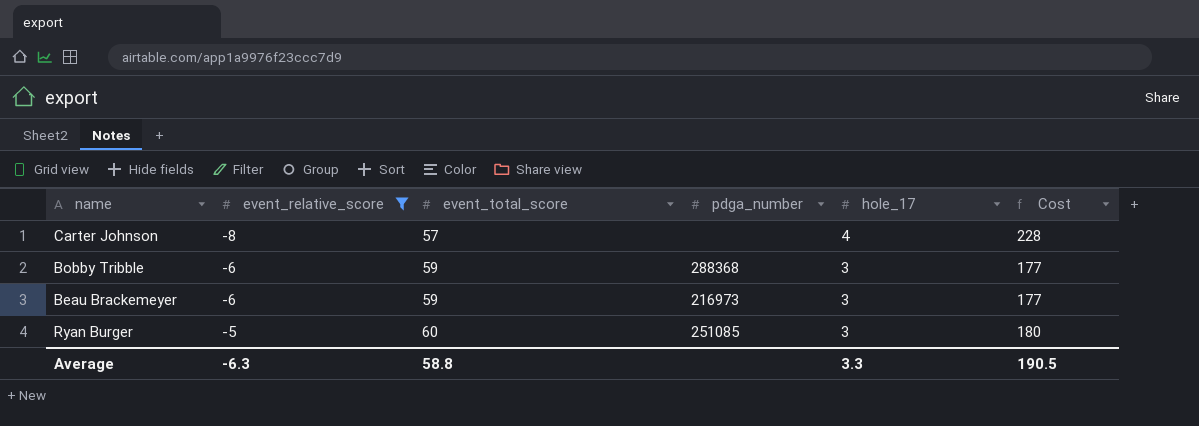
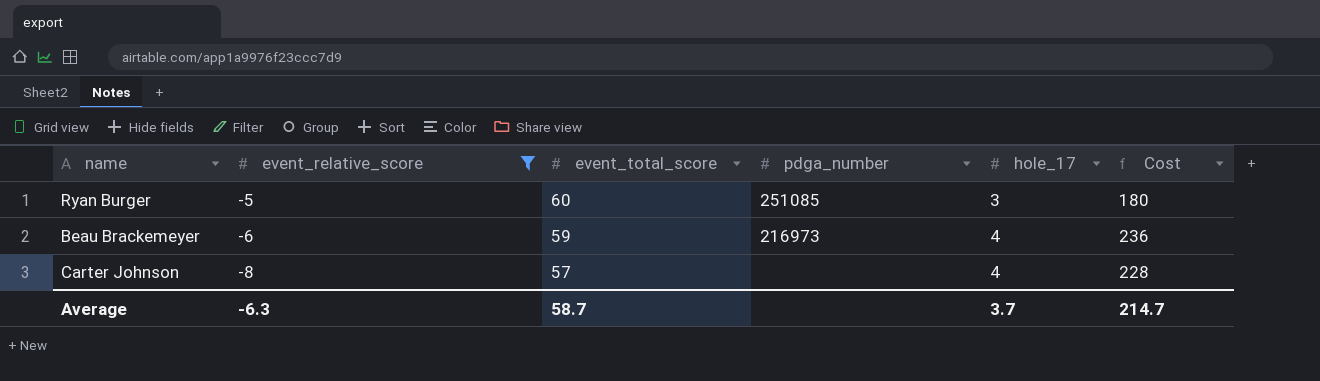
row order: event_relative_score ascending -> event_relative_score descending
row Bobby Tribble: -6 | 59 | 288368 | 3 | 177 -> none
Beau Brackemeyer | hole_17: 3 -> 4
Beau Brackemeyer | Cost: 177 -> 236
Average | event_total_score: 58.8 -> 58.7
Average | hole_17: 3.3 -> 3.7
Average | Cost: 190.5 -> 214.7

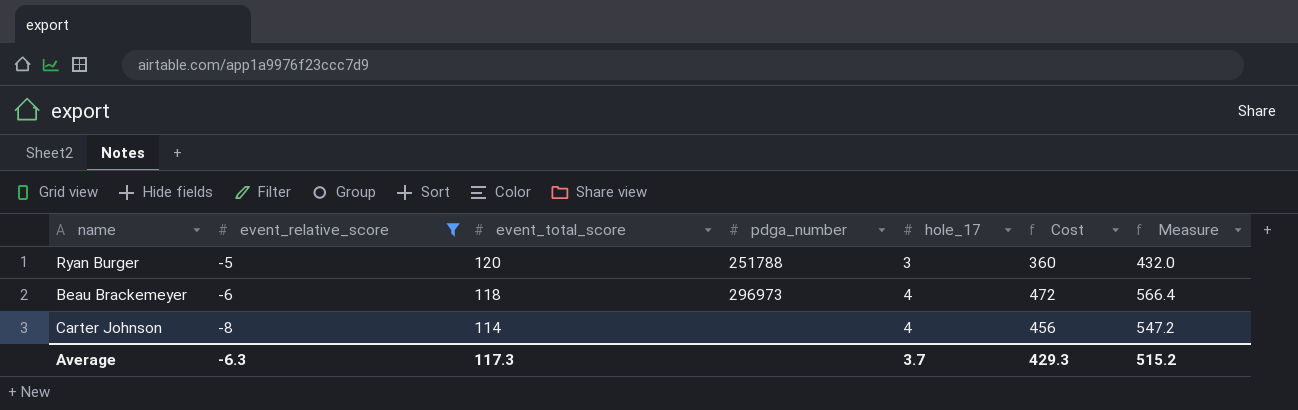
column Measure | formula: none -> [Cost] * 1.2
Ryan Burger | event_total_score: 60 -> 120
Ryan Burger | pdga_number: 251085 -> 251788
Ryan Burger | Cost: 180 -> 360
Beau Brackemeyer | event_total_score: 59 -> 118
Beau Brackemeyer | pdga_number: 216973 -> 296973
Beau Brackemeyer | Cost: 236 -> 472
Carter Johnson | event_total_score: 57 -> 114
Carter Johnson | Cost: 228 -> 456
Average | event_total_score: 58.7 -> 117.3
Average | Cost: 214.7 -> 429.3

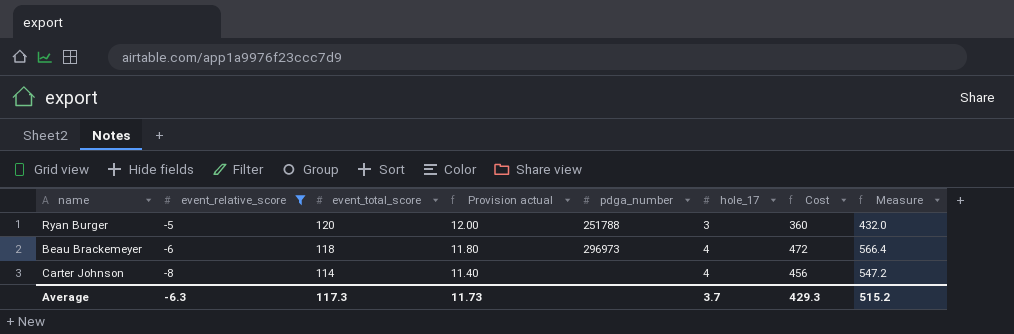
column Provision actual | formula: none -> [event_total_score] * 0.1

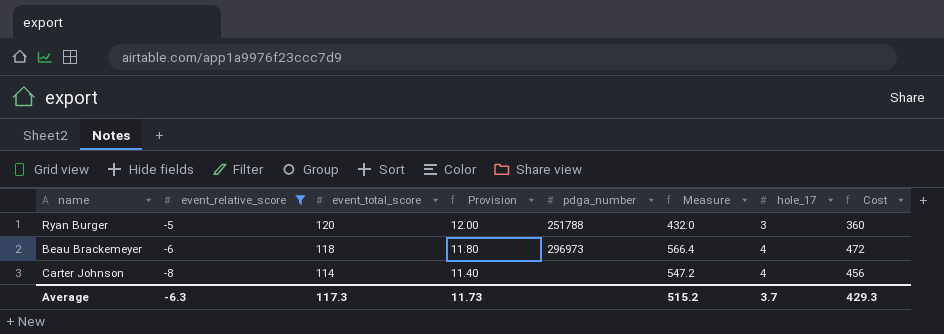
column name: Provision actual -> Provision
column Measure | position: 8 -> 6

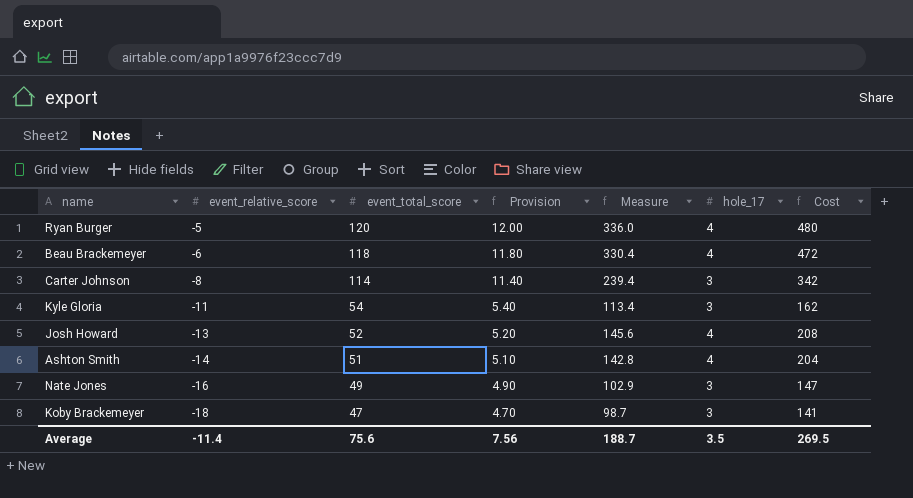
filter: event_relative_score >= -8 -> none
column pdga_number | position: 5 -> none
column Measure | formula: [Cost] * 1.2 -> [Cost] * 0.7
Ryan Burger | hole_17: 3 -> 4
Ryan Burger | Cost: 360 -> 480
Carter Johnson | hole_17: 4 -> 3
Carter Johnson | Cost: 456 -> 342
Average | event_relative_score: -6.3 -> -11.4
Average | event_total_score: 117.3 -> 75.6
Average | Provision: 11.73 -> 7.56
Average | Measure: 515.2 -> 188.7
Average | hole_17: 3.7 -> 3.5
Average | Cost: 429.3 -> 269.5

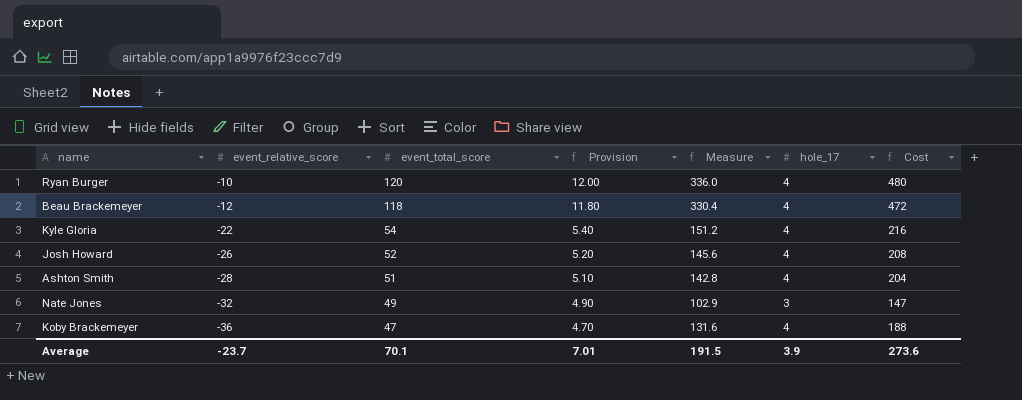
row Carter Johnson: -8 | 114 | 11.40 | 239.4 | 3 | 342 -> none
Ryan Burger | event_relative_score: -5 -> -10
Beau Brackemeyer | event_relative_score: -6 -> -12
Kyle Gloria | event_relative_score: -11 -> -22
Kyle Gloria | Measure: 113.4 -> 151.2
Kyle Gloria | hole_17: 3 -> 4
Kyle Gloria | Cost: 162 -> 216
Josh Howard | event_relative_score: -13 -> -26
Ashton Smith | event_relative_score: -14 -> -28
Nate Jones | event_relative_score: -16 -> -32
Koby Brackemeyer | event_relative_score: -18 -> -36
Koby Brackemeyer | Measure: 98.7 -> 131.6
Koby Brackemeyer | hole_17: 3 -> 4
Koby Brackemeyer | Cost: 141 -> 188
Average | event_relative_score: -11.4 -> -23.7
Average | event_total_score: 75.6 -> 70.1
Average | Provision: 7.56 -> 7.01
Average | Measure: 188.7 -> 191.5
Average | hole_17: 3.5 -> 3.9
Average | Cost: 269.5 -> 273.6

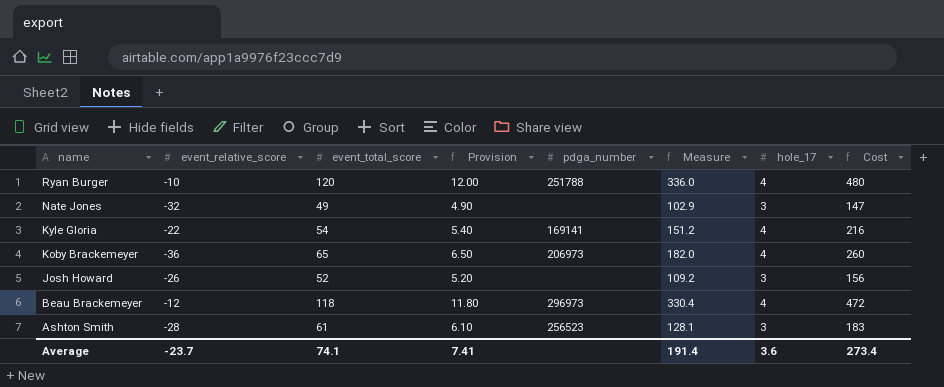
row order: event_relative_score descending -> name descending
column pdga_number | position: none -> 5
Koby Brackemeyer | event_total_score: 47 -> 65
Koby Brackemeyer | Provision: 4.70 -> 6.50
Koby Brackemeyer | Measure: 131.6 -> 182.0
Koby Brackemeyer | Cost: 188 -> 260
Josh Howard | Measure: 145.6 -> 109.2
Josh Howard | hole_17: 4 -> 3
Josh Howard | Cost: 208 -> 156
Ashton Smith | event_total_score: 51 -> 61
Ashton Smith | Provision: 5.10 -> 6.10
Ashton Smith | Measure: 142.8 -> 128.1
Ashton Smith | hole_17: 4 -> 3
Ashton Smith | Cost: 204 -> 183
Average | event_total_score: 70.1 -> 74.1
Average | Provision: 7.01 -> 7.41
Average | Measure: 191.5 -> 191.4
Average | hole_17: 3.9 -> 3.6
Average | Cost: 273.6 -> 273.4

